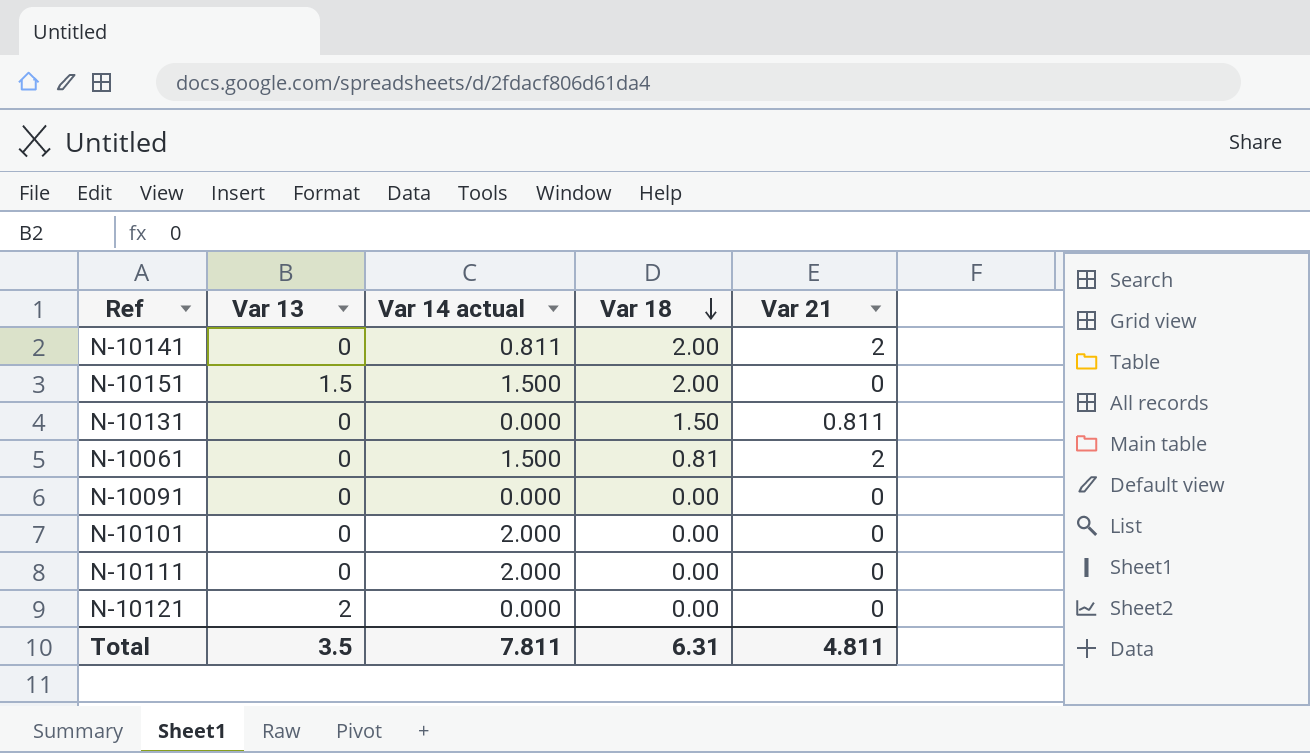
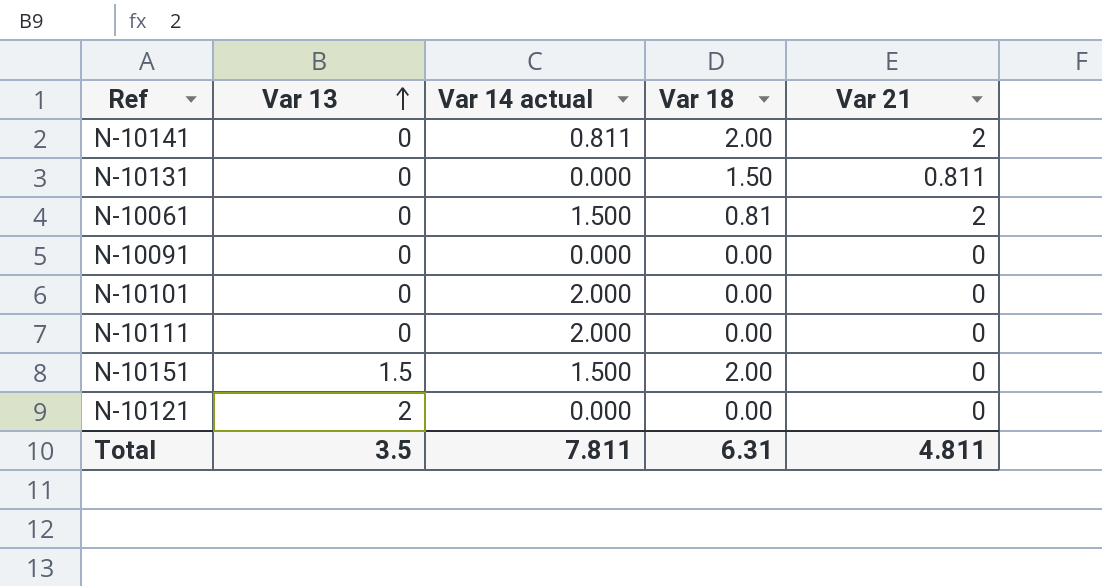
row order: Var 18 descending -> Var 13 ascending

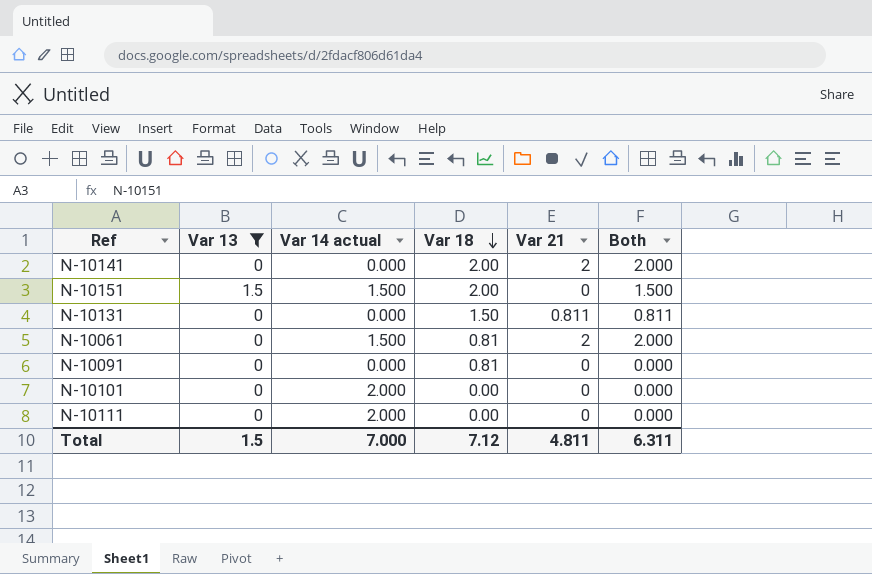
filter: none -> Var 13 != 2
row order: Var 13 ascending -> Var 18 descending
column Both | formula: none -> [Var 13] + [Var 21]
N-10141 | Var 14 actual: 0.811 -> 0.000
N-10091 | Var 18: 0.00 -> 0.81
Total | Var 13: 3.5 -> 1.5
Total | Var 14 actual: 7.811 -> 7.000
Total | Var 18: 6.31 -> 7.12

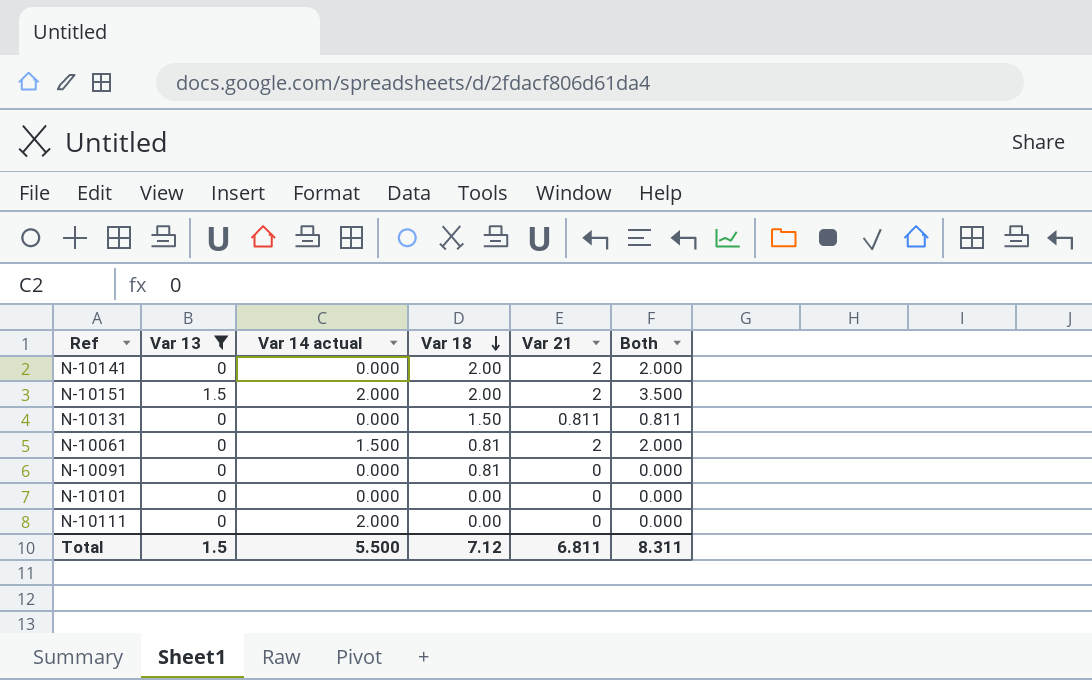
N-10151 | Var 14 actual: 1.500 -> 2.000
N-10151 | Var 21: 0 -> 2
N-10151 | Both: 1.500 -> 3.500
N-10101 | Var 14 actual: 2.000 -> 0.000
Total | Var 14 actual: 7.000 -> 5.500
Total | Var 21: 4.811 -> 6.811
Total | Both: 6.311 -> 8.311

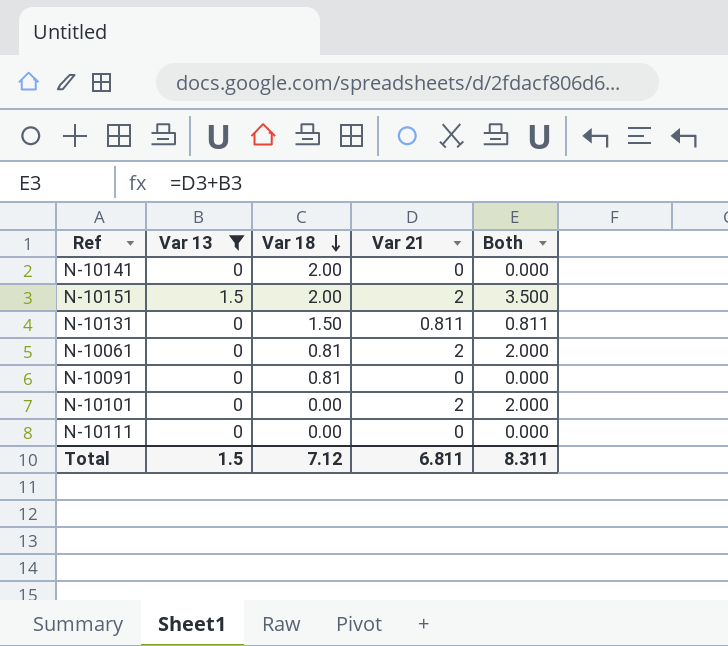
column Var 14 actual | position: 3 -> none
N-10141 | Var 21: 2 -> 0
N-10141 | Both: 2.000 -> 0.000
N-10101 | Var 21: 0 -> 2
N-10101 | Both: 0.000 -> 2.000

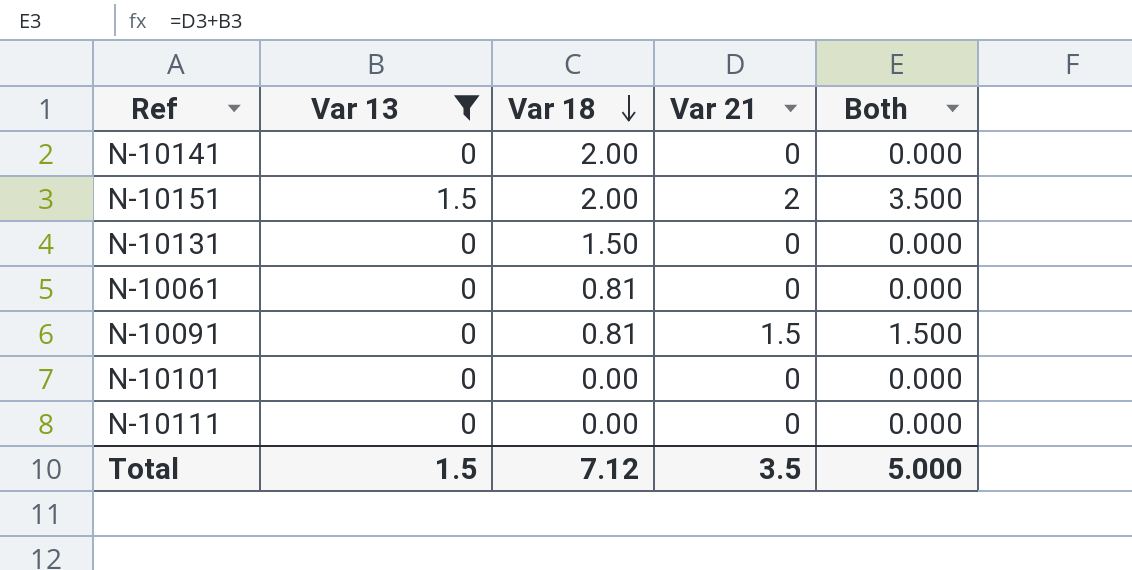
N-10131 | Var 21: 0.811 -> 0
N-10131 | Both: 0.811 -> 0.000
N-10061 | Var 21: 2 -> 0
N-10061 | Both: 2.000 -> 0.000
N-10091 | Var 21: 0 -> 1.5
N-10091 | Both: 0.000 -> 1.500
N-10101 | Var 21: 2 -> 0
N-10101 | Both: 2.000 -> 0.000
Total | Var 21: 6.811 -> 3.5
Total | Both: 8.311 -> 5.000

